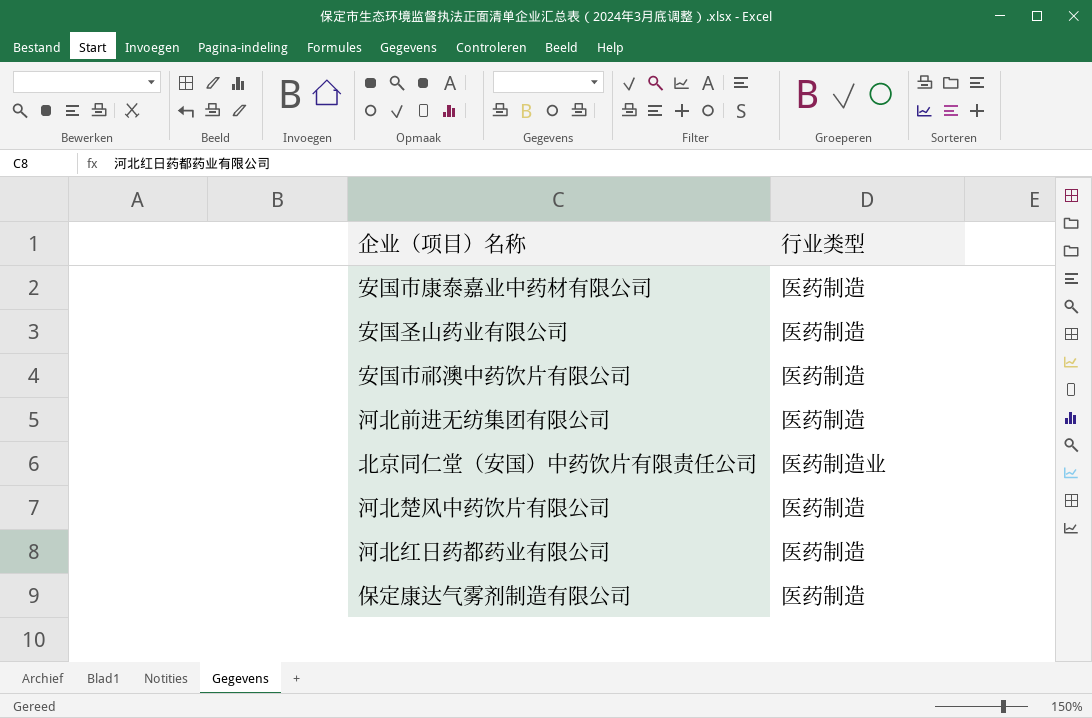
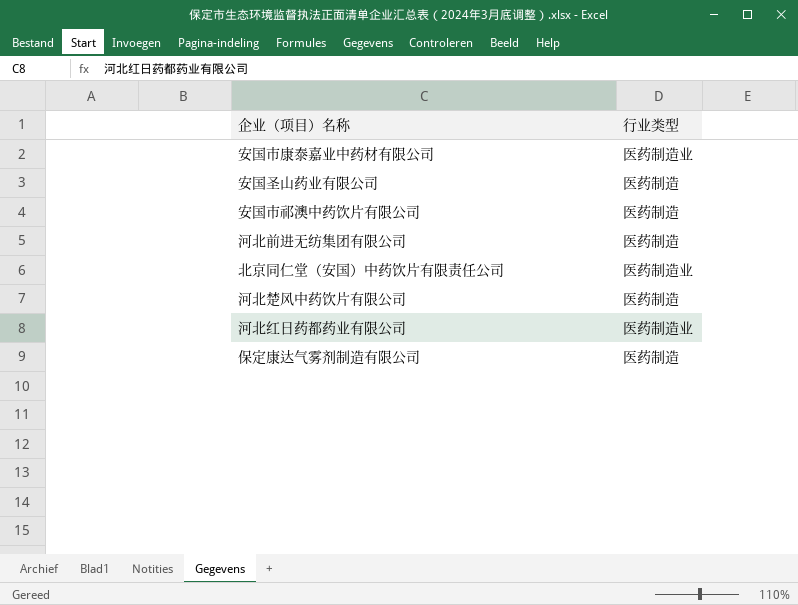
安国市康泰嘉业中药材有限公司 | 行业类型: 医药制造 -> 医药制造业
河北红日药都药业有限公司 | 行业类型: 医药制造 -> 医药制造业

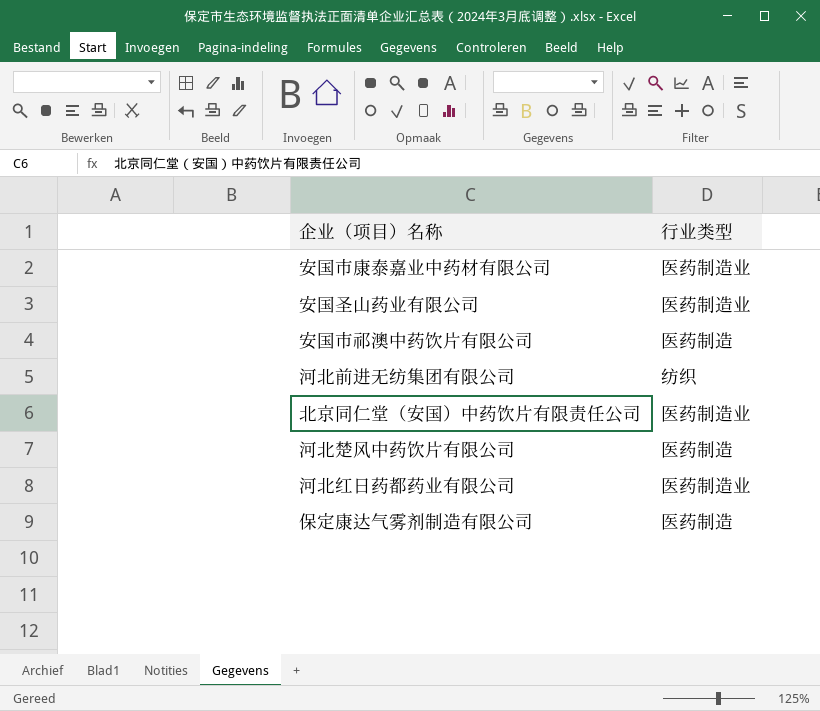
安国圣山药业有限公司 | 行业类型: 医药制造 -> 医药制造业
河北前进无纺集团有限公司 | 行业类型: 医药制造 -> 纺织

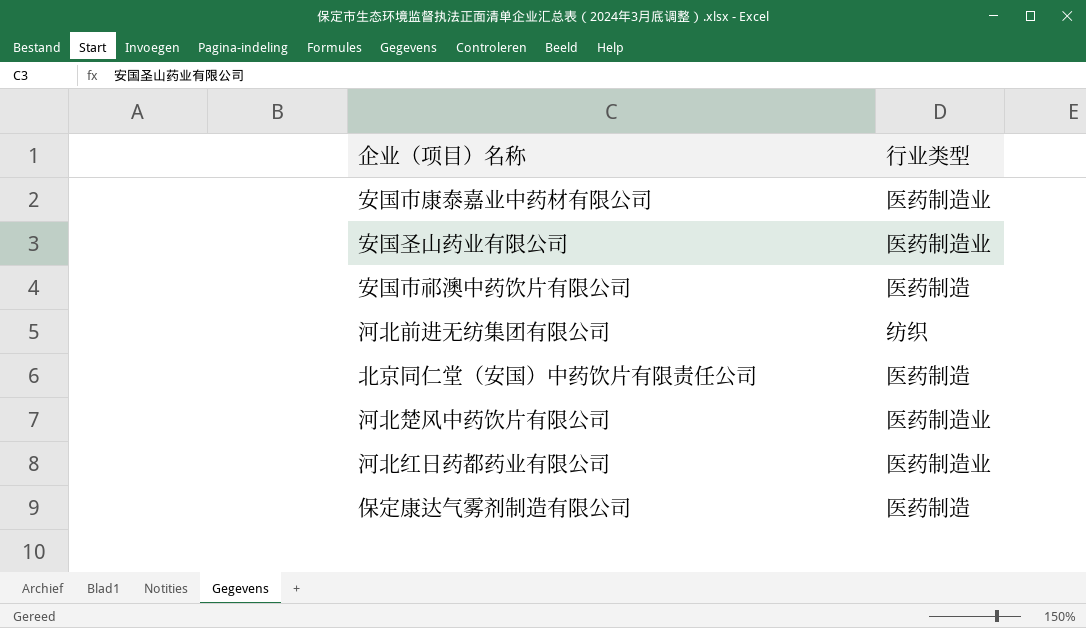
北京同仁堂（安国）中药饮片有限责任公司 | 行业类型: 医药制造业 -> 医药制造
河北楚风中药饮片有限公司 | 行业类型: 医药制造 -> 医药制造业

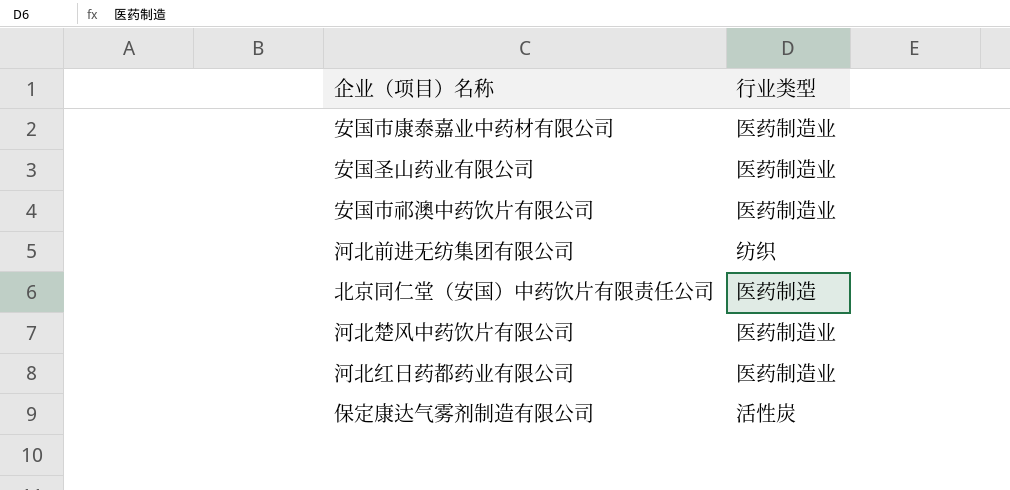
安国市祁澳中药饮片有限公司 | 行业类型: 医药制造 -> 医药制造业
保定康达气雾剂制造有限公司 | 行业类型: 医药制造 -> 活性炭

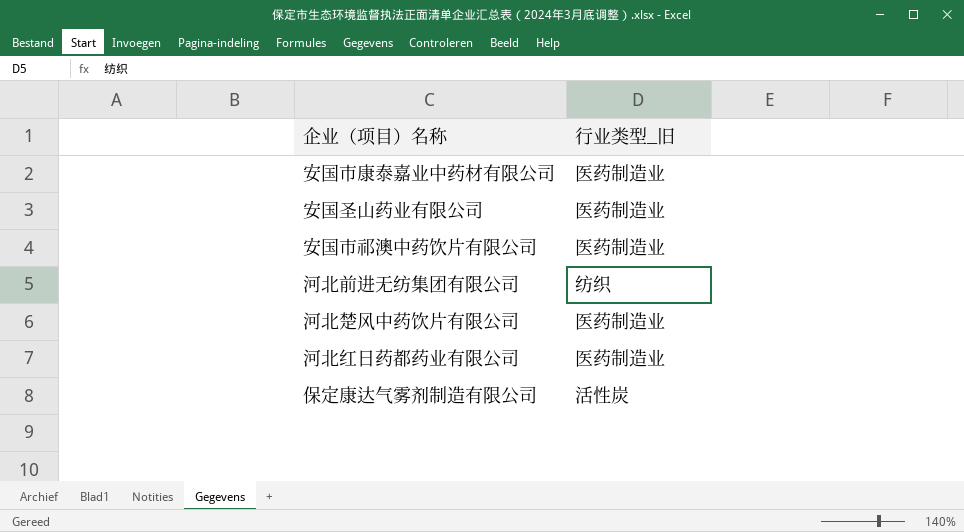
column name: 行业类型 -> 行业类型_旧
row 北京同仁堂（安国）中药饮片有限责任公司: 医药制造 -> none

